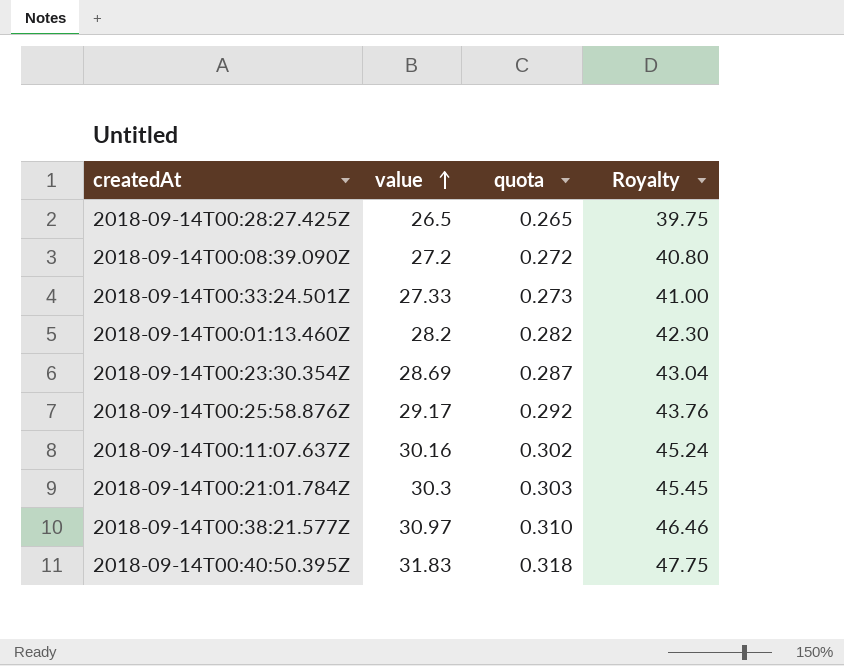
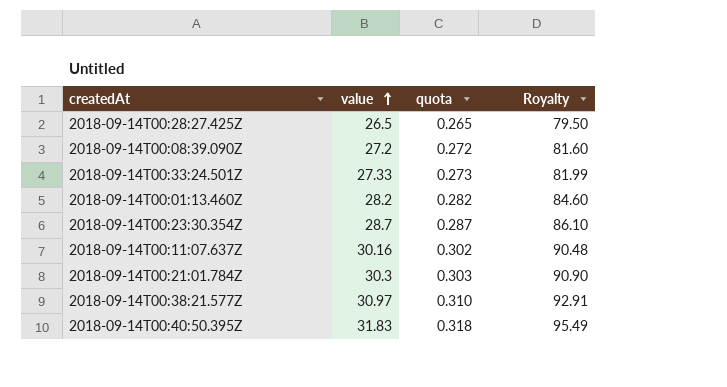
column Royalty | formula: [value] * 1.5 -> [value] * 3
row 2018-09-14T00:25:58.876Z: 29.17 | 0.292 | 43.76 -> none
2018-09-14T00:23:30.354Z | value: 28.69 -> 28.7

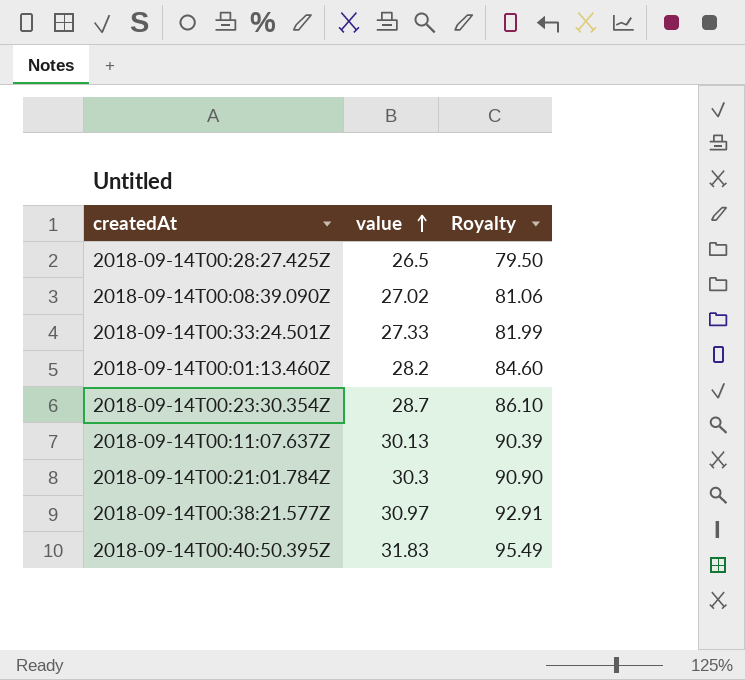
column quota | formula: [value] * 0.01 -> none
2018-09-14T00:08:39.090Z | value: 27.2 -> 27.02
2018-09-14T00:08:39.090Z | Royalty: 81.60 -> 81.06
2018-09-14T00:11:07.637Z | value: 30.16 -> 30.13
2018-09-14T00:11:07.637Z | Royalty: 90.48 -> 90.39

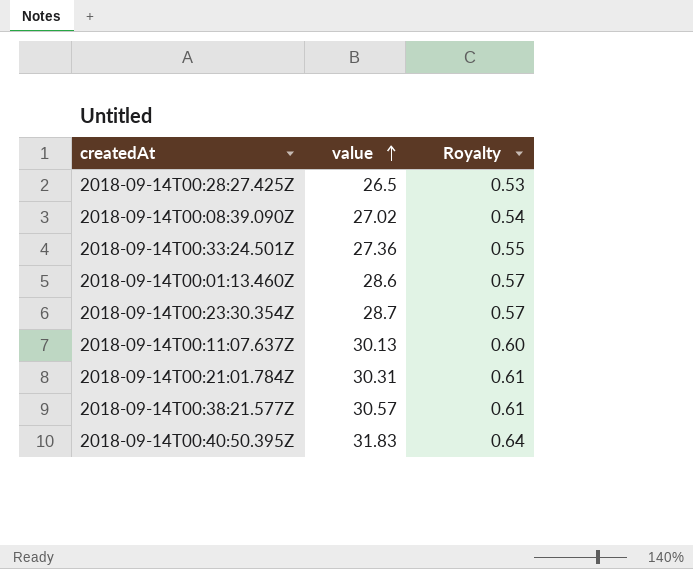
column Royalty | formula: [value] * 3 -> [value] * 0.02
2018-09-14T00:33:24.501Z | value: 27.33 -> 27.36
2018-09-14T00:01:13.460Z | value: 28.2 -> 28.6
2018-09-14T00:21:01.784Z | value: 30.3 -> 30.31
2018-09-14T00:38:21.577Z | value: 30.97 -> 30.57

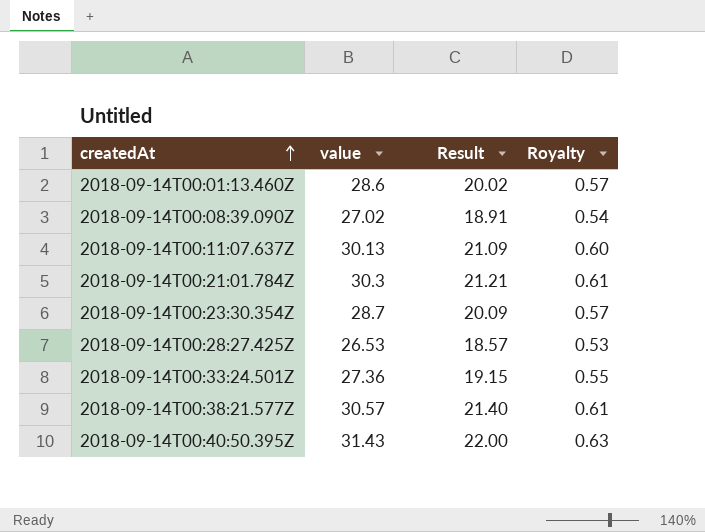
row order: value ascending -> createdAt ascending
column Result | formula: none -> [value] * 0.7
2018-09-14T00:21:01.784Z | value: 30.31 -> 30.3
2018-09-14T00:28:27.425Z | value: 26.5 -> 26.53
2018-09-14T00:40:50.395Z | value: 31.83 -> 31.43
2018-09-14T00:40:50.395Z | Royalty: 0.64 -> 0.63

